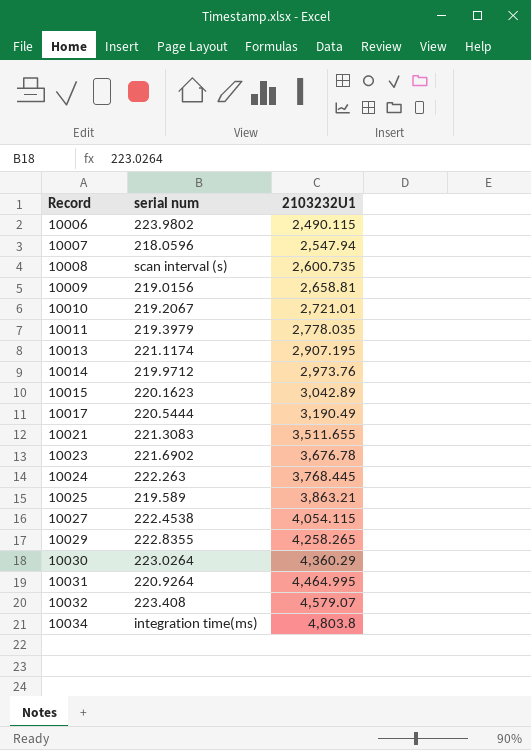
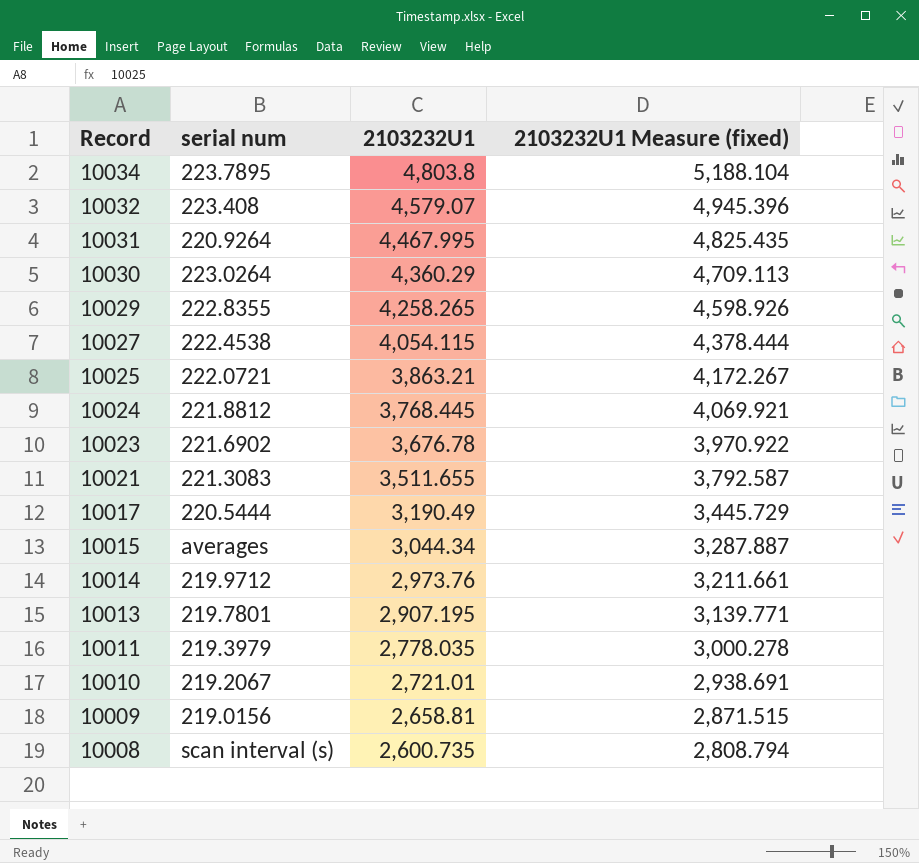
row order: Record ascending -> Record descending
column 2103232U1 Measure (fixed) | formula: none -> [2103232U1] * 1.08
row 10006: 223.9802 | 2,490.115 -> none
row 10007: 218.0596 | 2,547.94 -> none
10034 | serial num: integration time(ms) -> 223.7895
10031 | 2103232U1: 4,464.995 -> 4,467.995
10025 | serial num: 219.589 -> 222.0721
10024 | serial num: 222.263 -> 221.8812
10015 | serial num: 220.1623 -> averages
10015 | 2103232U1: 3,042.89 -> 3,044.34
10013 | serial num: 221.1174 -> 219.7801

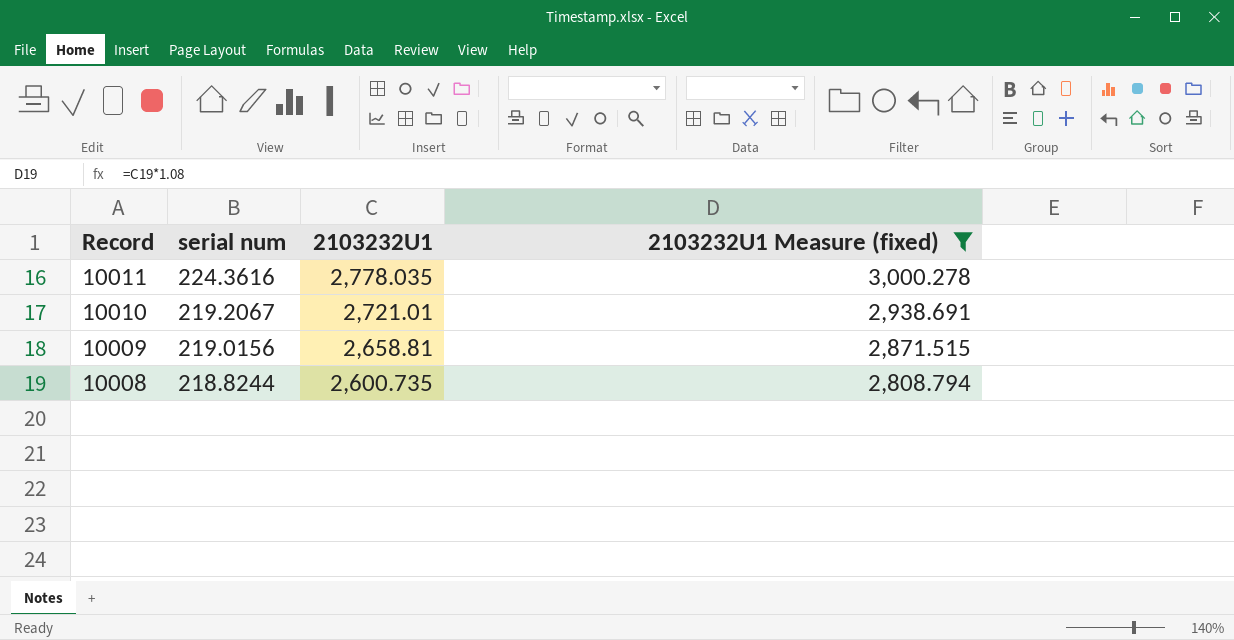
filter: none -> 2103232U1 Measure (fixed) <= 3,000.278
10011 | serial num: 219.3979 -> 224.3616
10008 | serial num: scan interval (s) -> 218.8244

